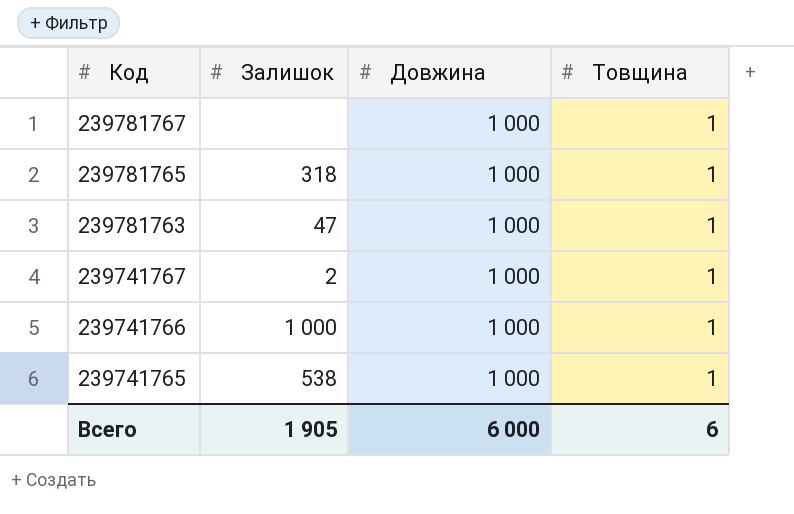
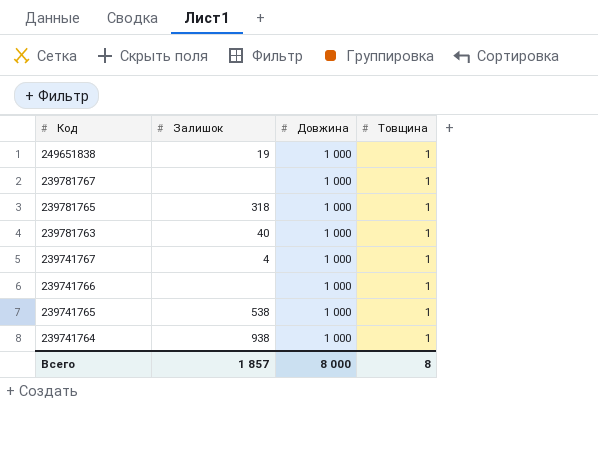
row 249651838: none -> 19 | 1 000 | 1
239781763 | Залишок: 47 -> 40
239741767 | Залишок: 2 -> 4
239741766 | Залишок: 1 000 -> none
row 239741764: none -> 938 | 1 000 | 1
Всего | Залишок: 1 905 -> 1 857
Всего | Довжина: 6 000 -> 8 000
Всего | Товщина: 6 -> 8

